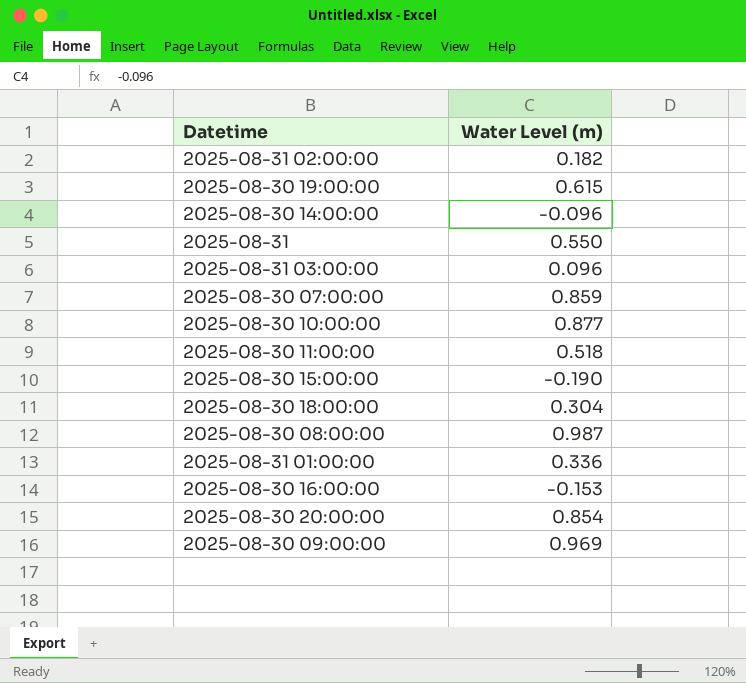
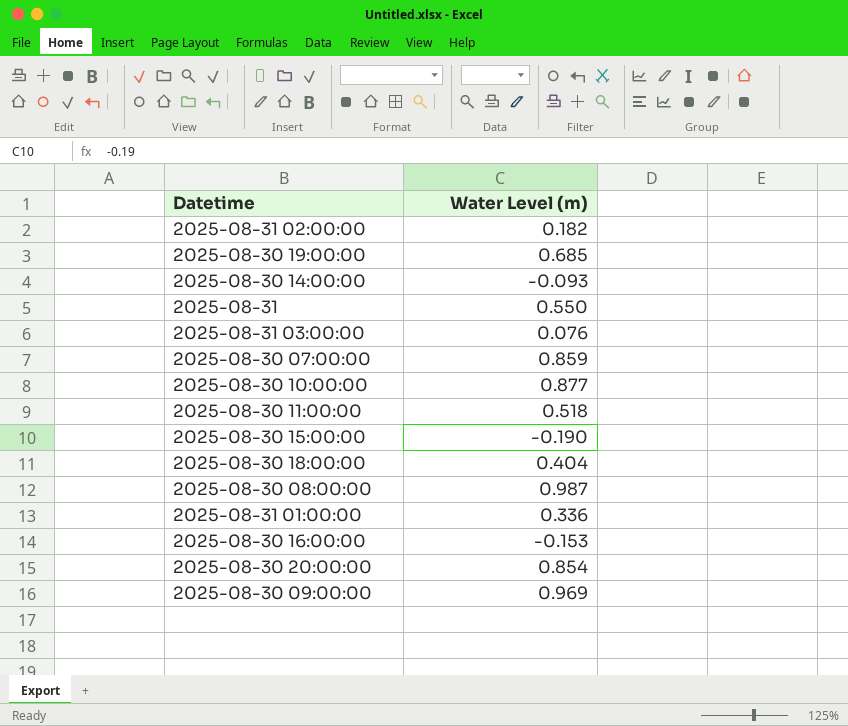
2025-08-30 19:00:00 | Water Level (m): 0.615 -> 0.685
2025-08-30 14:00:00 | Water Level (m): -0.096 -> -0.093
2025-08-31 03:00:00 | Water Level (m): 0.096 -> 0.076
2025-08-30 18:00:00 | Water Level (m): 0.304 -> 0.404

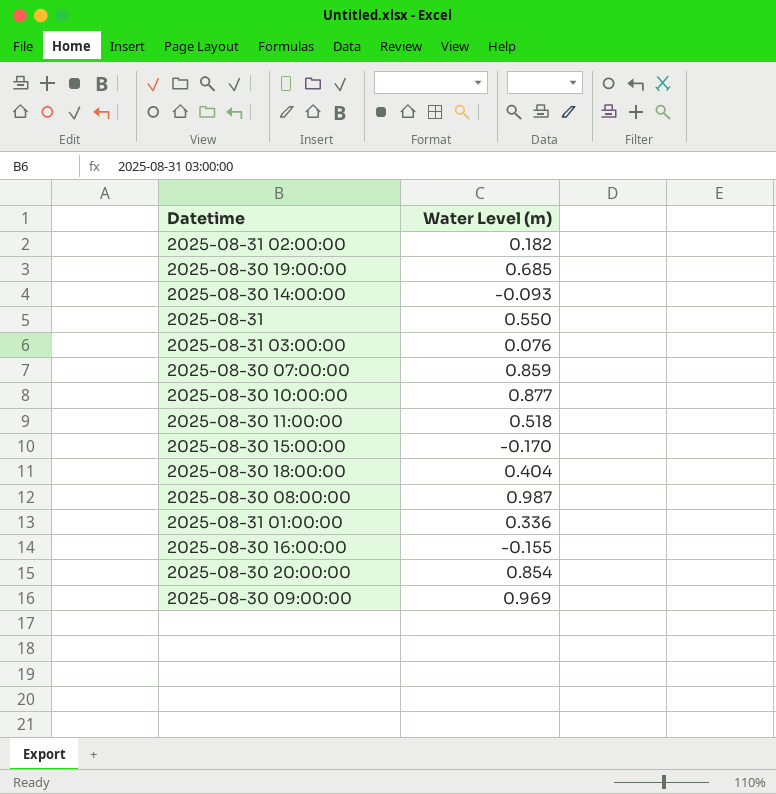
2025-08-30 15:00:00 | Water Level (m): -0.190 -> -0.170
2025-08-30 16:00:00 | Water Level (m): -0.153 -> -0.155

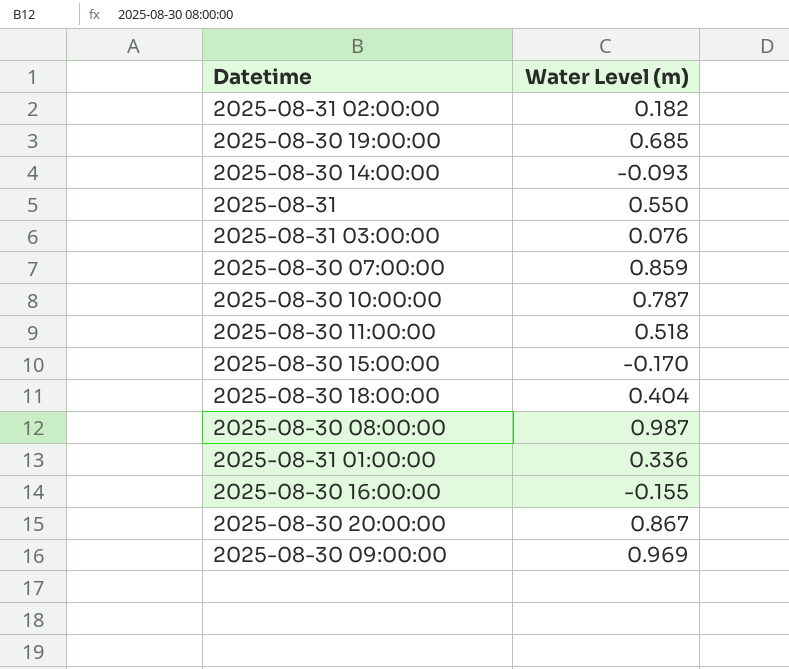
2025-08-30 10:00:00 | Water Level (m): 0.877 -> 0.787
2025-08-30 20:00:00 | Water Level (m): 0.854 -> 0.867

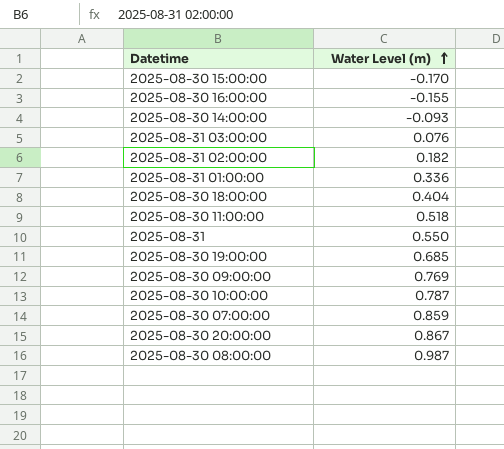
row order: none -> Water Level (m) ascending
2025-08-30 09:00:00 | Water Level (m): 0.969 -> 0.769

